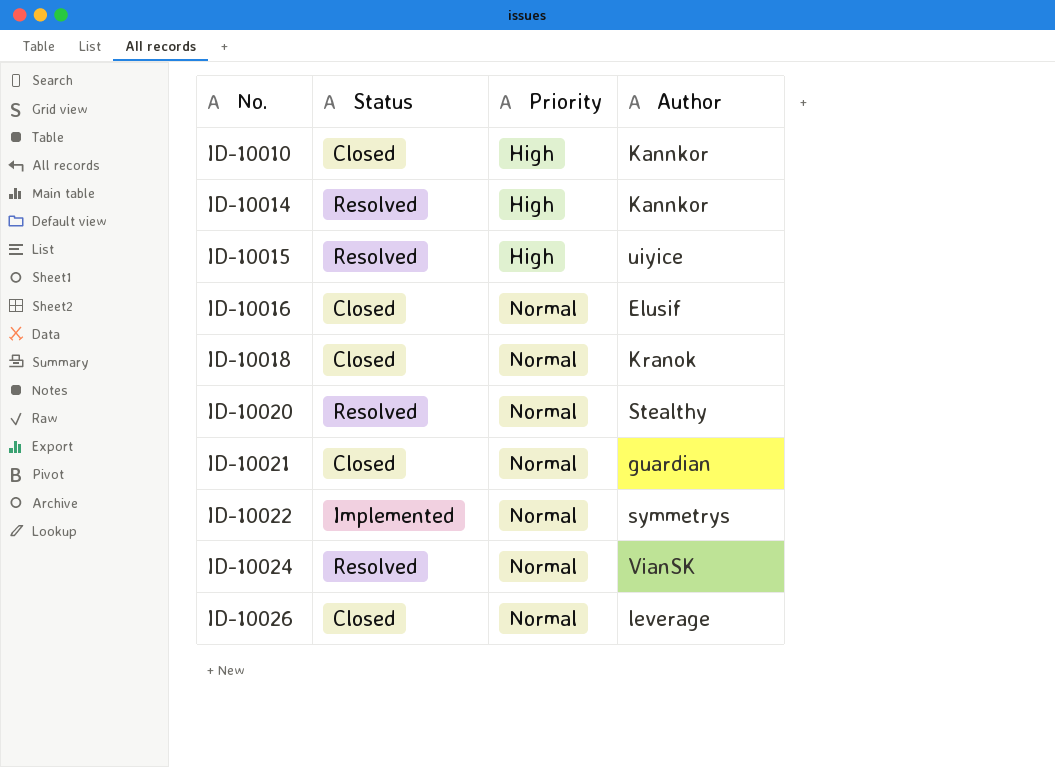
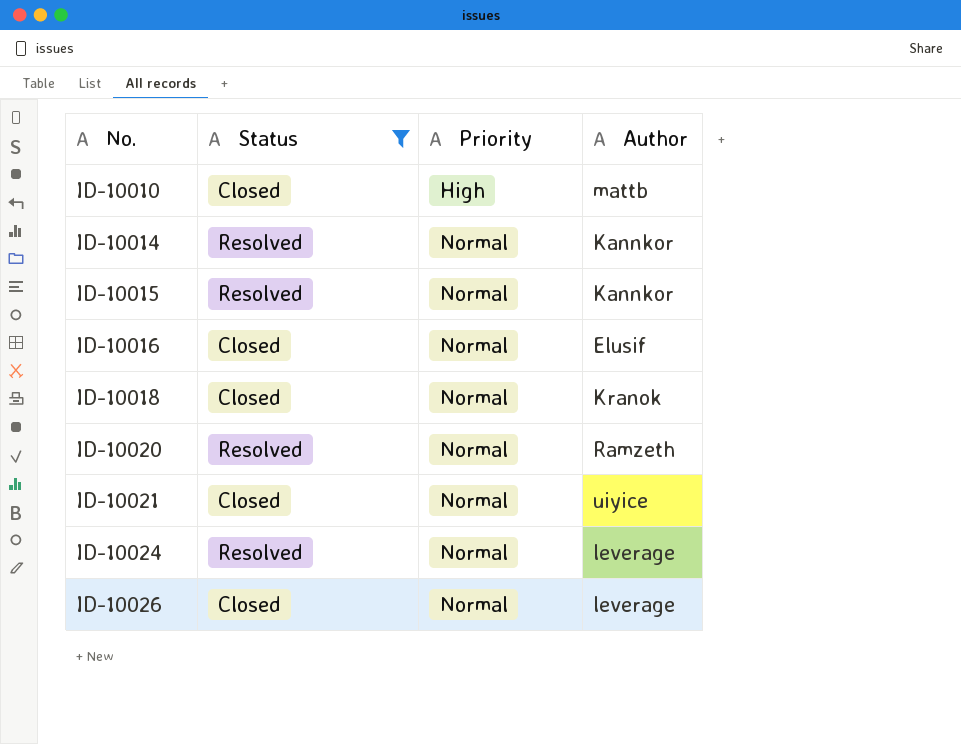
filter: none -> Status != Implemented
ID-10010 | Author: Kannkor -> mattb
ID-10014 | Priority: High -> Normal
ID-10015 | Priority: High -> Normal
ID-10015 | Author: uiyice -> Kannkor
ID-10020 | Author: Stealthy -> Ramzeth
ID-10021 | Author: guardian -> uiyice
ID-10024 | Author: VianSK -> leverage

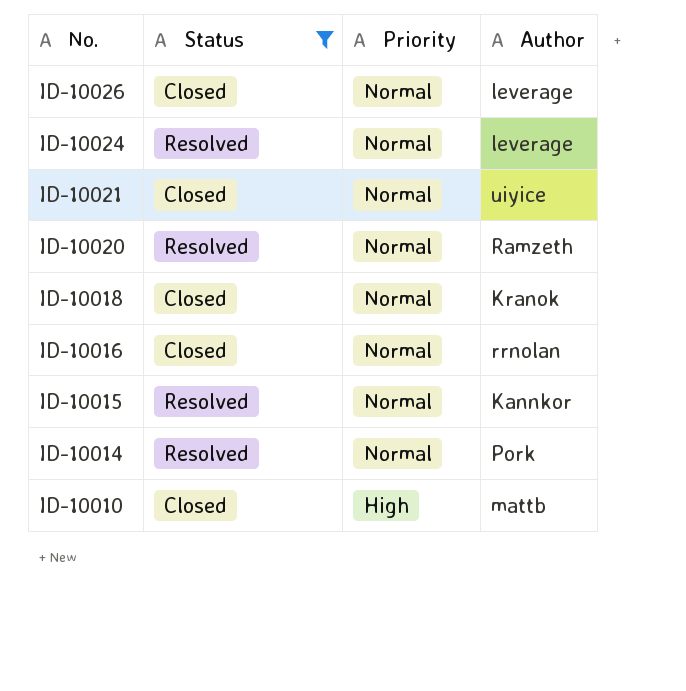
row order: No. ascending -> No. descending
ID-10016 | Author: Elusif -> rrnolan
ID-10014 | Author: Kannkor -> Pork

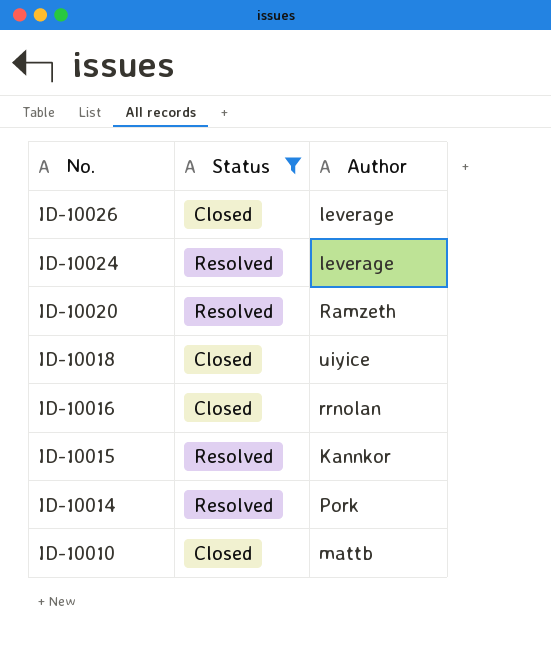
column Priority | position: 3 -> none
row ID-10021: Closed | Normal | uiyice -> none
ID-10018 | Author: Kranok -> uiyice

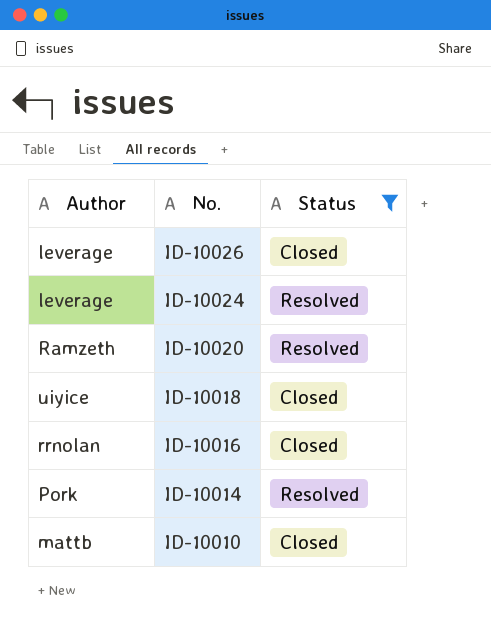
column Author | position: 3 -> 1
row ID-10015: Resolved | Kannkor -> none

